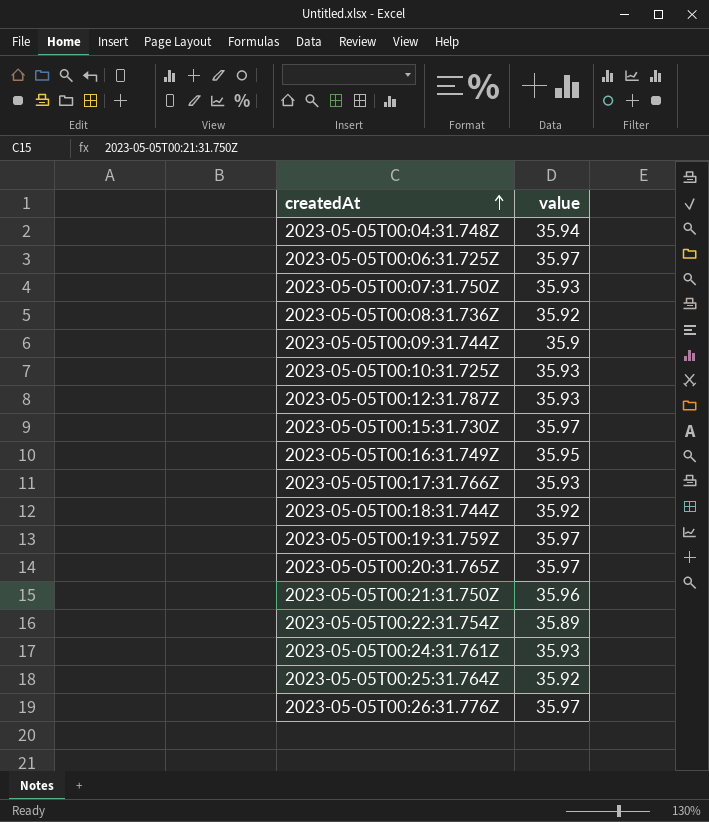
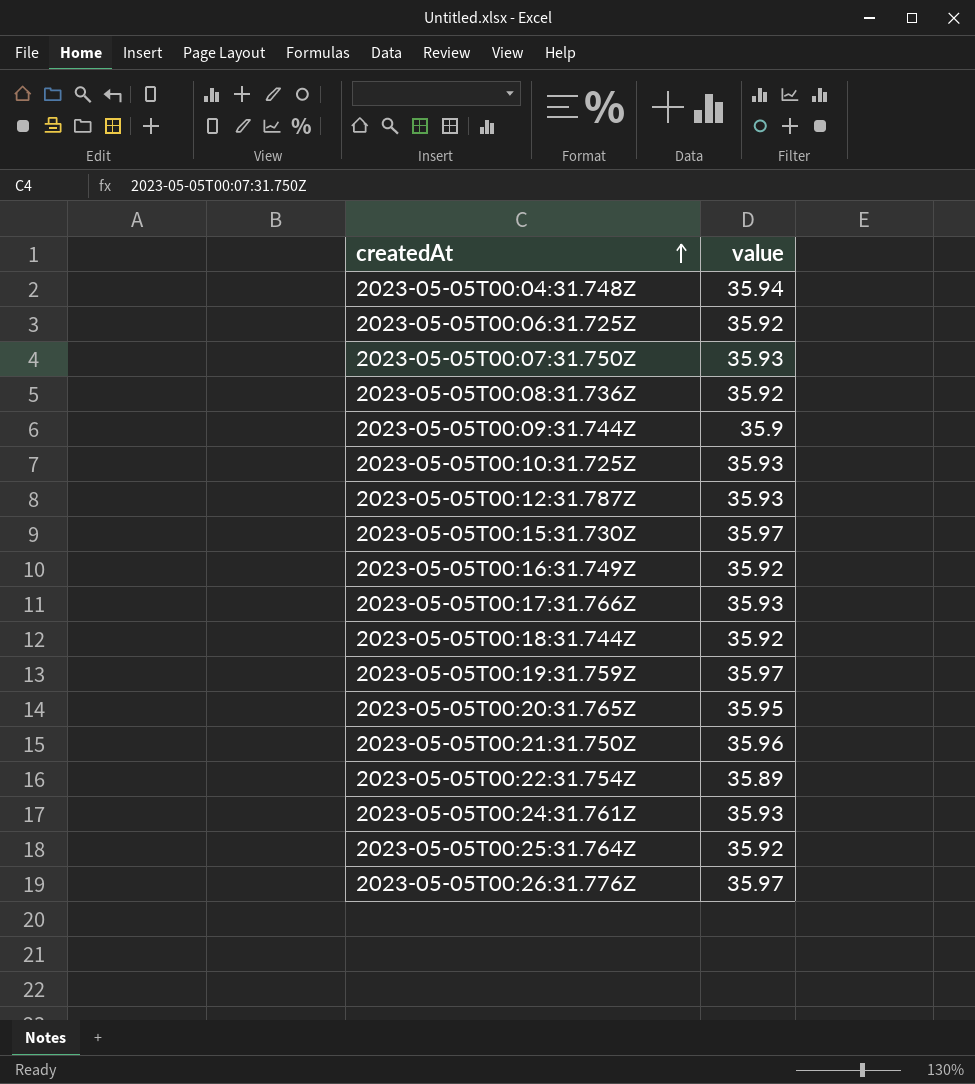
2023-05-05T00:06:31.725Z | value: 35.97 -> 35.92
2023-05-05T00:16:31.749Z | value: 35.95 -> 35.92
2023-05-05T00:20:31.765Z | value: 35.97 -> 35.95

